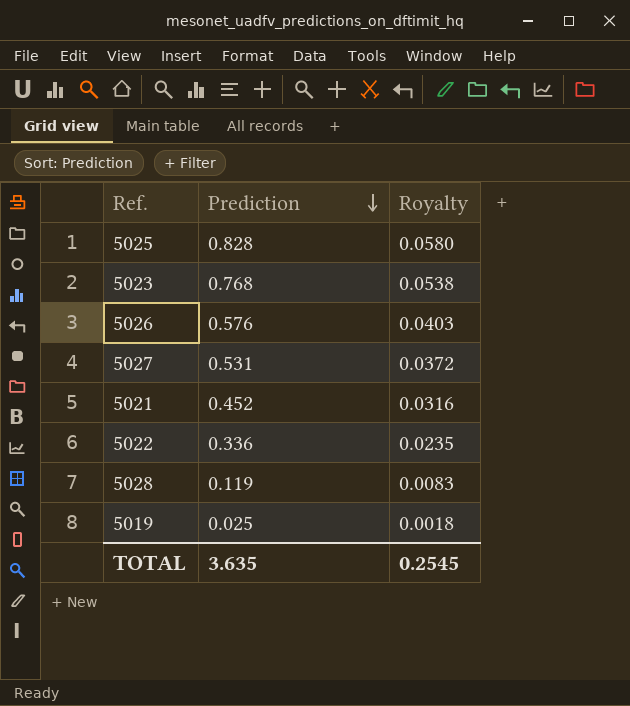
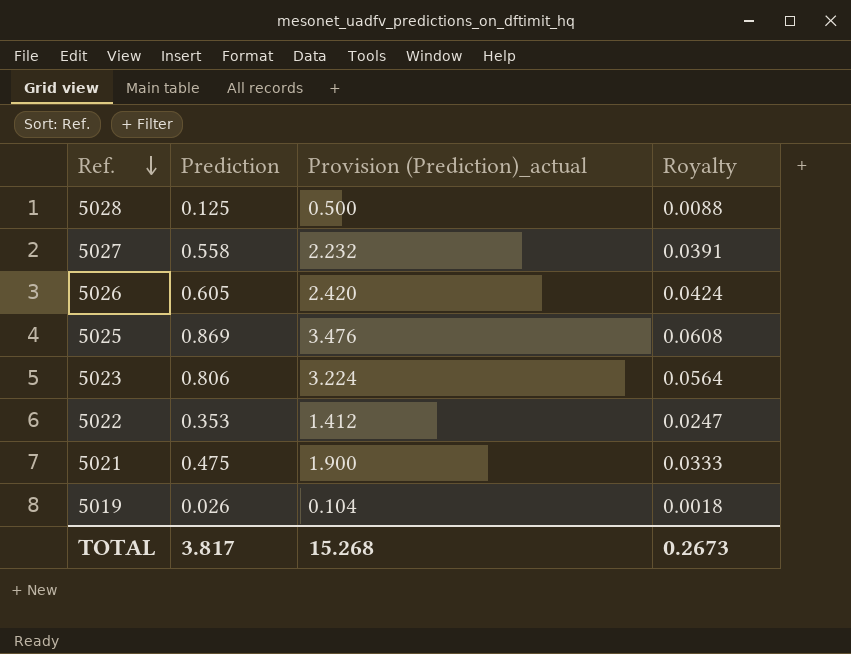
row order: Prediction descending -> Ref. descending
column Provision (Prediction)_actual | formula: none -> [Prediction] * 4
5028 | Prediction: 0.119 -> 0.125
5028 | Royalty: 0.0083 -> 0.0088
5027 | Prediction: 0.531 -> 0.558
5027 | Royalty: 0.0372 -> 0.0391
5026 | Prediction: 0.576 -> 0.605
5026 | Royalty: 0.0403 -> 0.0424
5025 | Prediction: 0.828 -> 0.869
5025 | Royalty: 0.0580 -> 0.0608
5023 | Prediction: 0.768 -> 0.806
5023 | Royalty: 0.0538 -> 0.0564
5022 | Prediction: 0.336 -> 0.353
5022 | Royalty: 0.0235 -> 0.0247
5021 | Prediction: 0.452 -> 0.475
5021 | Royalty: 0.0316 -> 0.0333
5019 | Prediction: 0.025 -> 0.026
TOTAL | Prediction: 3.635 -> 3.817
TOTAL | Royalty: 0.2545 -> 0.2673

